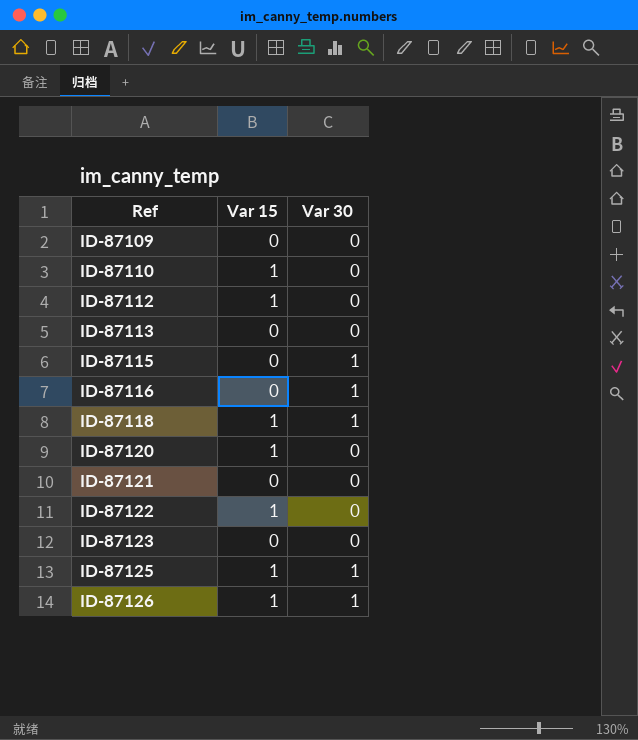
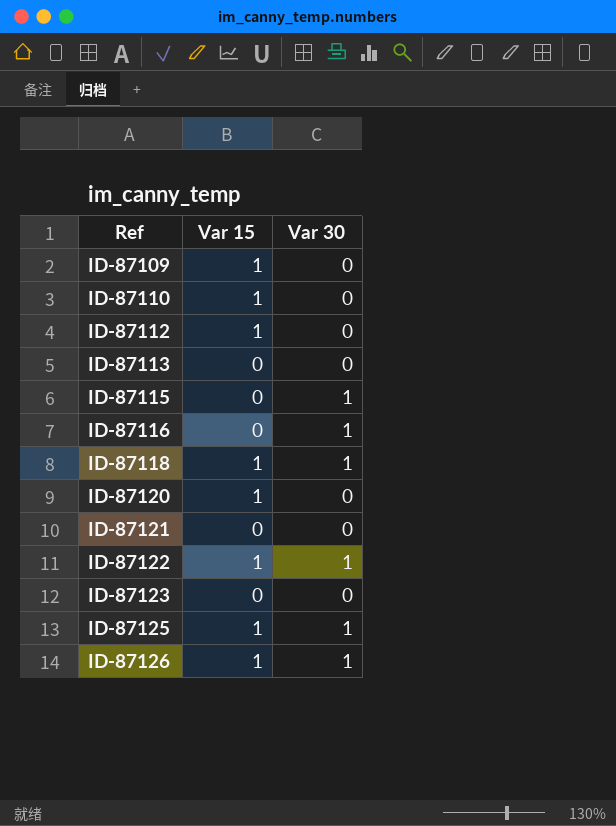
ID-87109 | Var 15: 0 -> 1
ID-87122 | Var 30: 0 -> 1

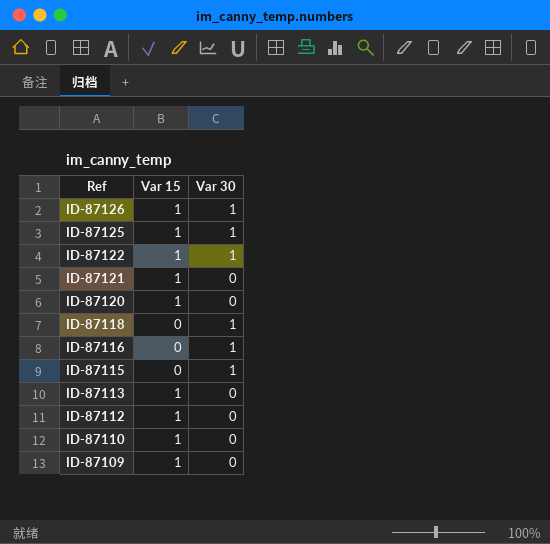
row order: Ref ascending -> Ref descending
row ID-87123: 0 | 0 -> none
ID-87121 | Var 15: 0 -> 1
ID-87118 | Var 15: 1 -> 0
ID-87113 | Var 15: 0 -> 1

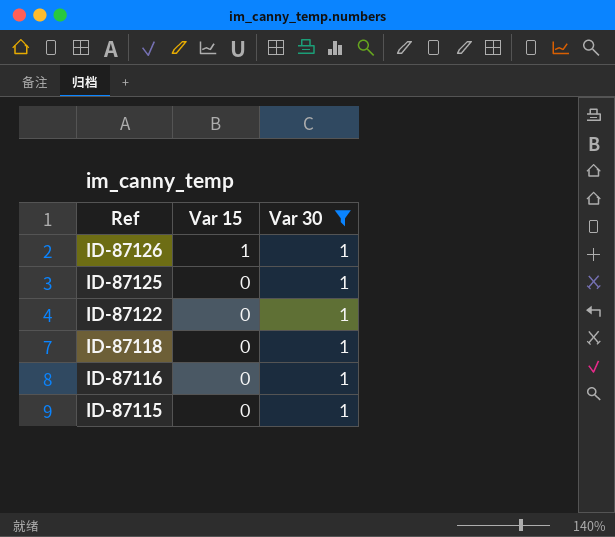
filter: none -> Var 30 = 1
ID-87125 | Var 15: 1 -> 0
ID-87122 | Var 15: 1 -> 0

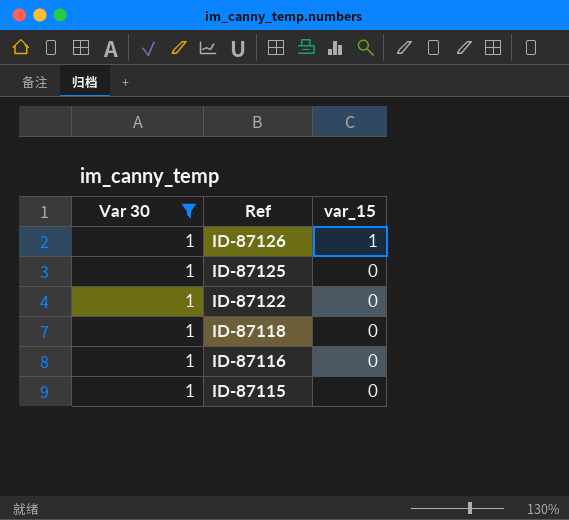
column Var 30 | position: 3 -> 1
column name: Var 15 -> var_15

